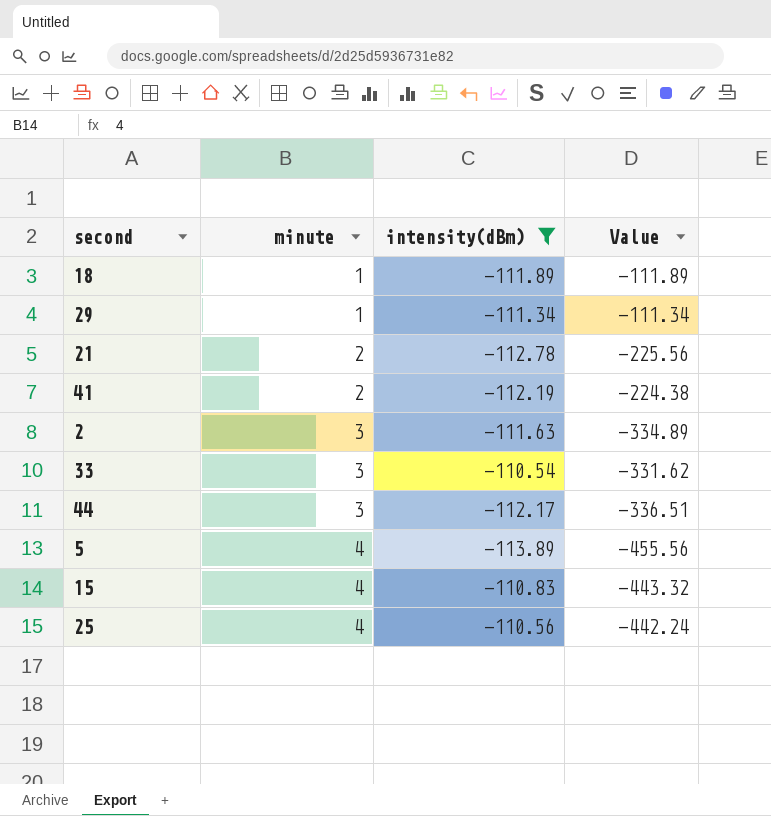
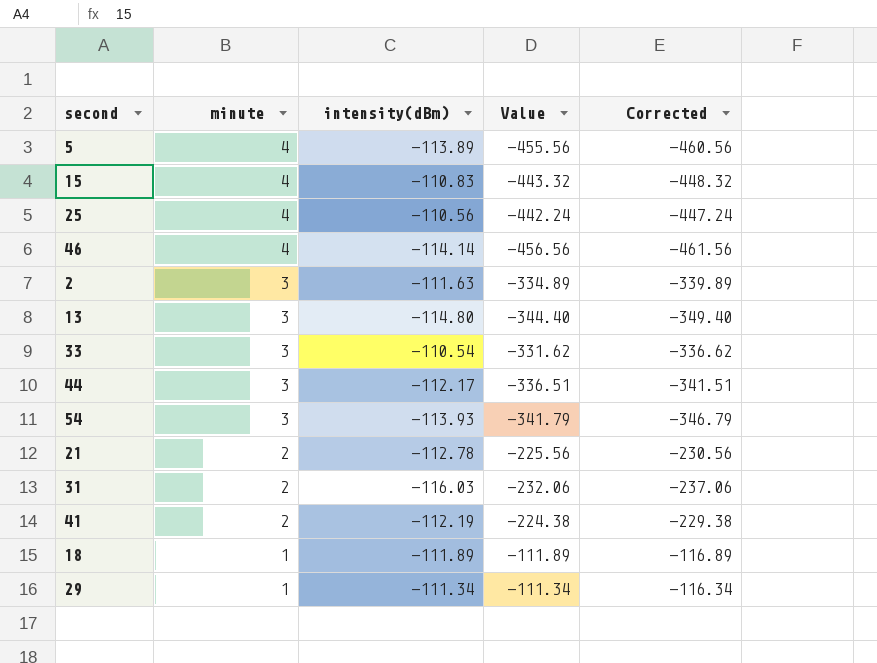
filter: intensity(dBm) >= -113.89 -> none
row order: minute ascending -> minute descending
column Corrected | formula: none -> [Value] - 5

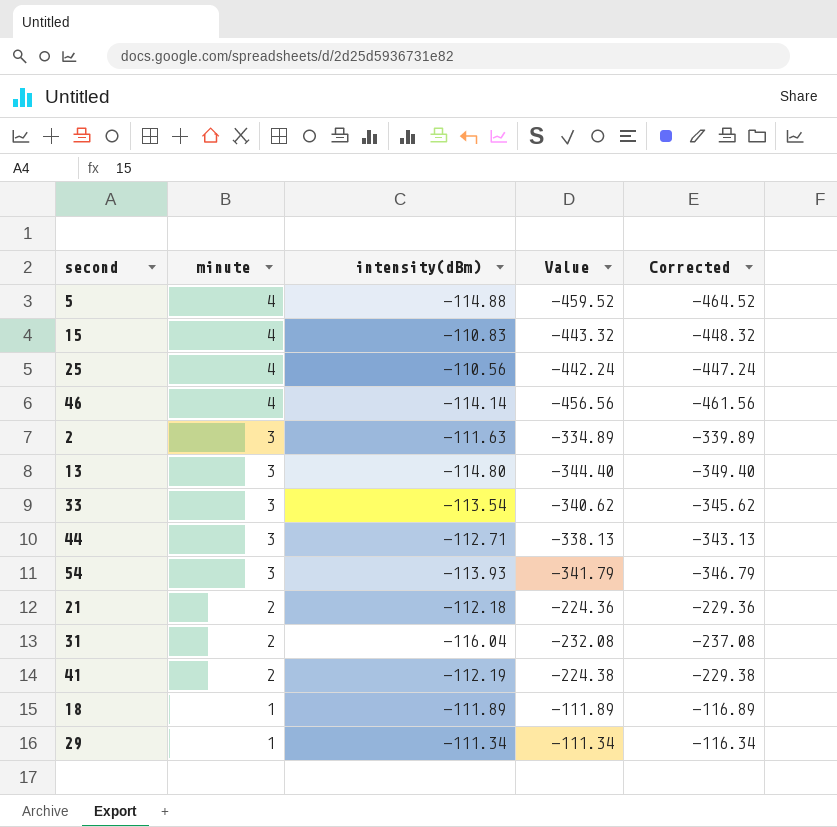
5 | intensity(dBm): -113.89 -> -114.88
5 | Value: -455.56 -> -459.52
5 | Corrected: -460.56 -> -464.52
33 | intensity(dBm): -110.54 -> -113.54
33 | Value: -331.62 -> -340.62
33 | Corrected: -336.62 -> -345.62
44 | intensity(dBm): -112.17 -> -112.71
44 | Value: -336.51 -> -338.13
44 | Corrected: -341.51 -> -343.13
21 | intensity(dBm): -112.78 -> -112.18
21 | Value: -225.56 -> -224.36
21 | Corrected: -230.56 -> -229.36
31 | intensity(dBm): -116.03 -> -116.04
31 | Value: -232.06 -> -232.08
31 | Corrected: -237.06 -> -237.08

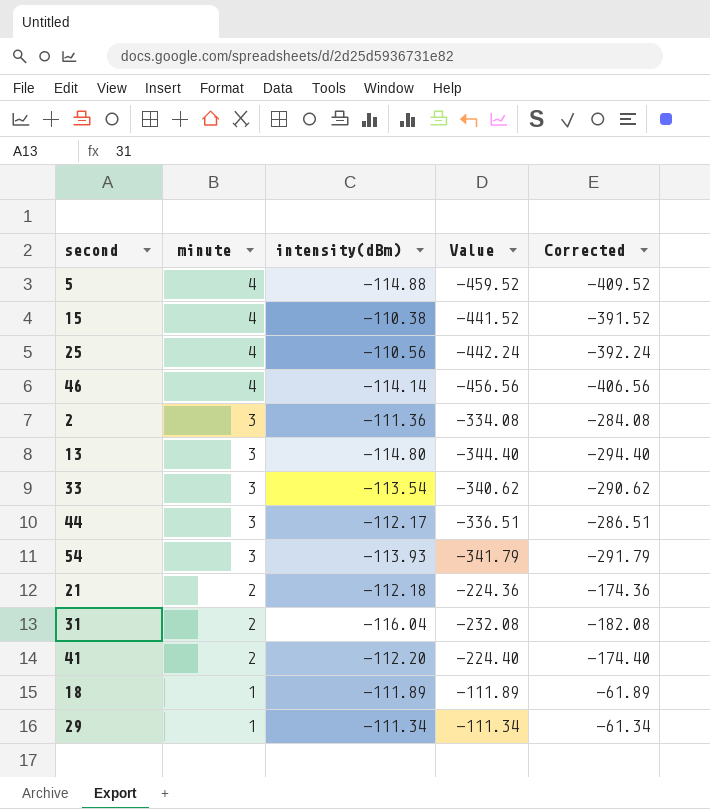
column Corrected | formula: [Value] - 5 -> [Value] + 50
15 | intensity(dBm): -110.83 -> -110.38
15 | Value: -443.32 -> -441.52
2 | intensity(dBm): -111.63 -> -111.36
2 | Value: -334.89 -> -334.08
44 | intensity(dBm): -112.71 -> -112.17
44 | Value: -338.13 -> -336.51
41 | intensity(dBm): -112.19 -> -112.20
41 | Value: -224.38 -> -224.40

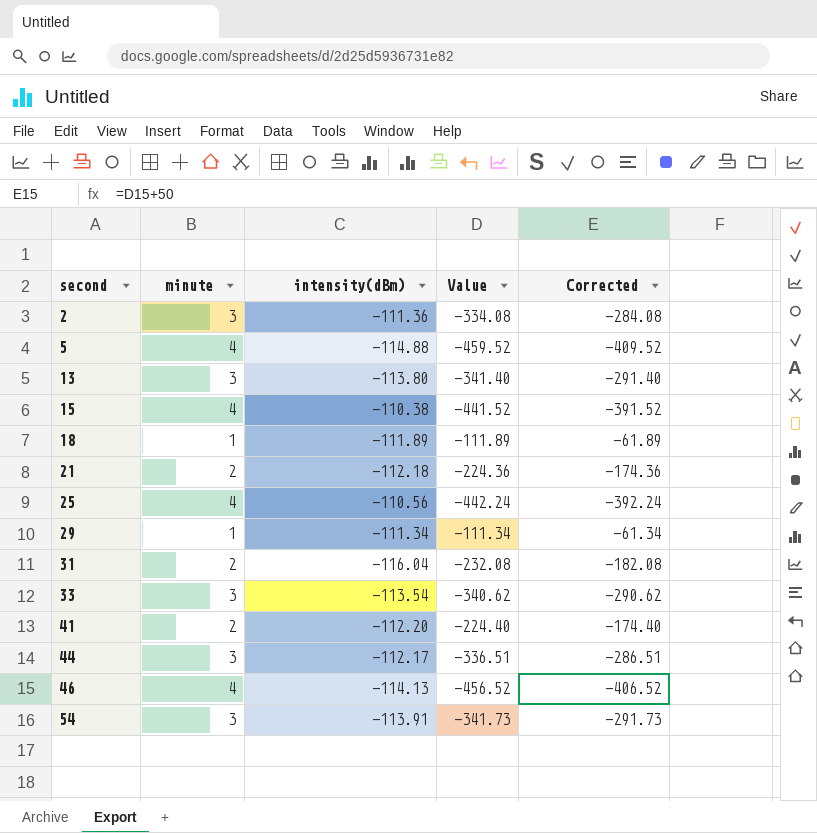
row order: minute descending -> second ascending
13 | intensity(dBm): -114.80 -> -113.80
13 | Value: -344.40 -> -341.40
13 | Corrected: -294.40 -> -291.40
46 | intensity(dBm): -114.14 -> -114.13
46 | Value: -456.56 -> -456.52
46 | Corrected: -406.56 -> -406.52
54 | intensity(dBm): -113.93 -> -113.91
54 | Value: -341.79 -> -341.73
54 | Corrected: -291.79 -> -291.73

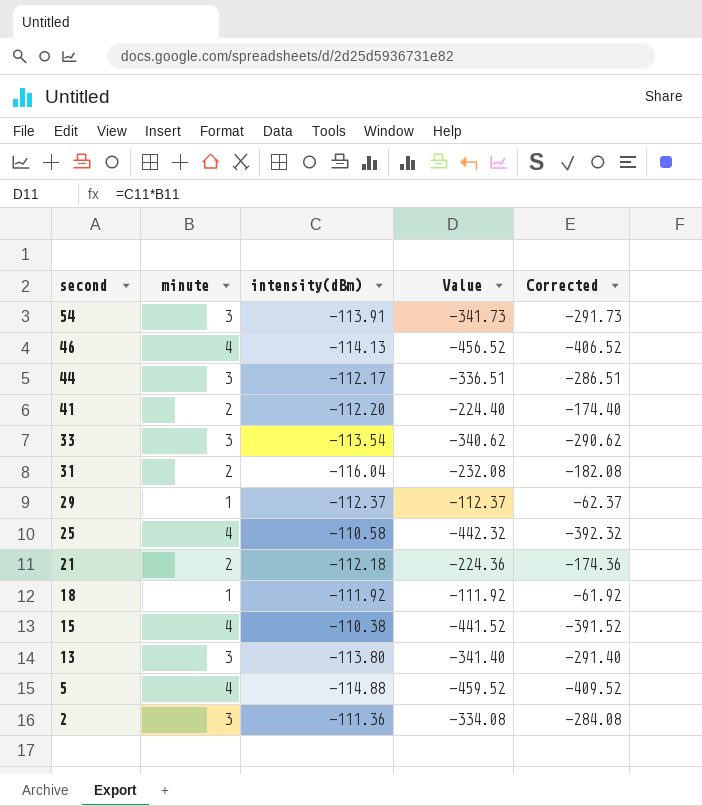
row order: second ascending -> second descending
29 | intensity(dBm): -111.34 -> -112.37
29 | Value: -111.34 -> -112.37
29 | Corrected: -61.34 -> -62.37
25 | intensity(dBm): -110.56 -> -110.58
25 | Value: -442.24 -> -442.32
25 | Corrected: -392.24 -> -392.32
18 | intensity(dBm): -111.89 -> -111.92
18 | Value: -111.89 -> -111.92
18 | Corrected: -61.89 -> -61.92

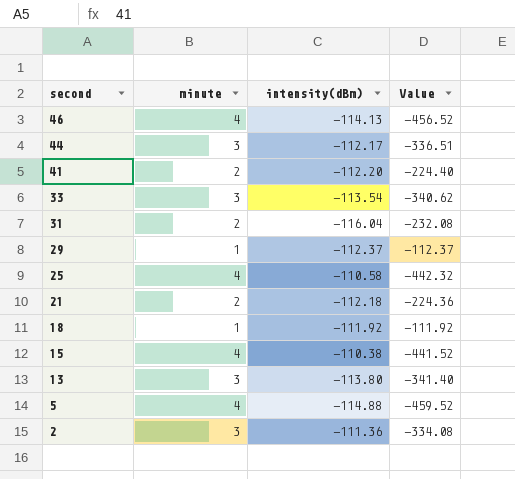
column Corrected | formula: [Value] + 50 -> none
row 54: 3 | -113.91 | -341.73 | -291.73 -> none

